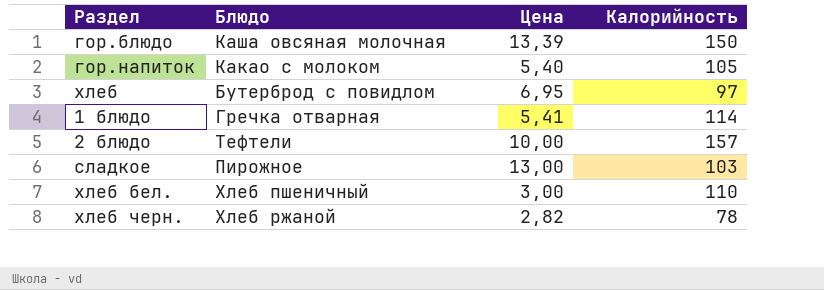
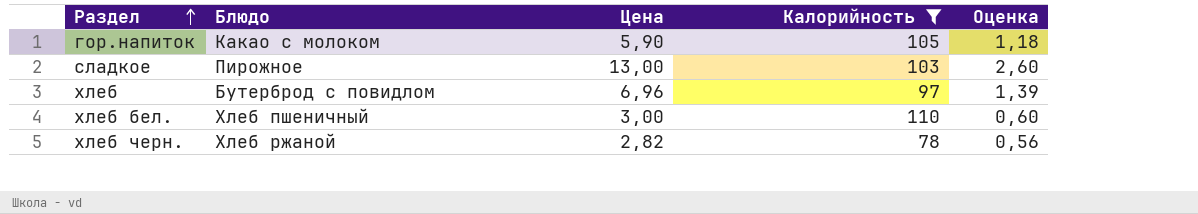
filter: none -> Калорийность <= 110
row order: none -> Раздел ascending
column Оценка | formula: none -> [Цена] * 0,2
гор.напиток | Цена: 5,40 -> 5,90
хлеб | Цена: 6,95 -> 6,96

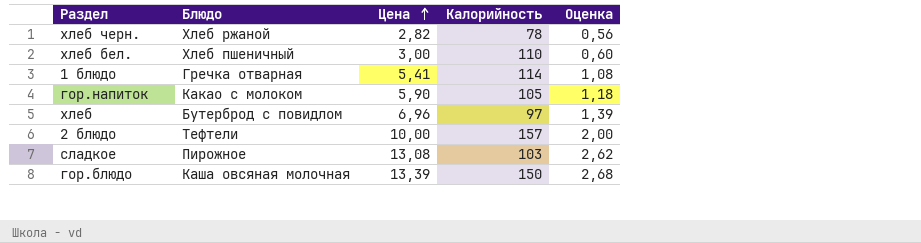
filter: Калорийность <= 110 -> none
row order: Раздел ascending -> Цена ascending
сладкое | Цена: 13,00 -> 13,08
сладкое | Оценка: 2,60 -> 2,62

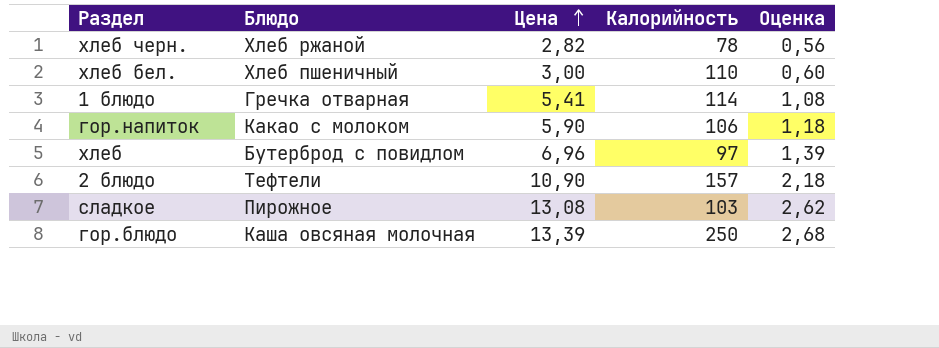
гор.напиток | Калорийность: 105 -> 106
2 блюдо | Цена: 10,00 -> 10,90
2 блюдо | Оценка: 2,00 -> 2,18
гор.блюдо | Калорийность: 150 -> 250

